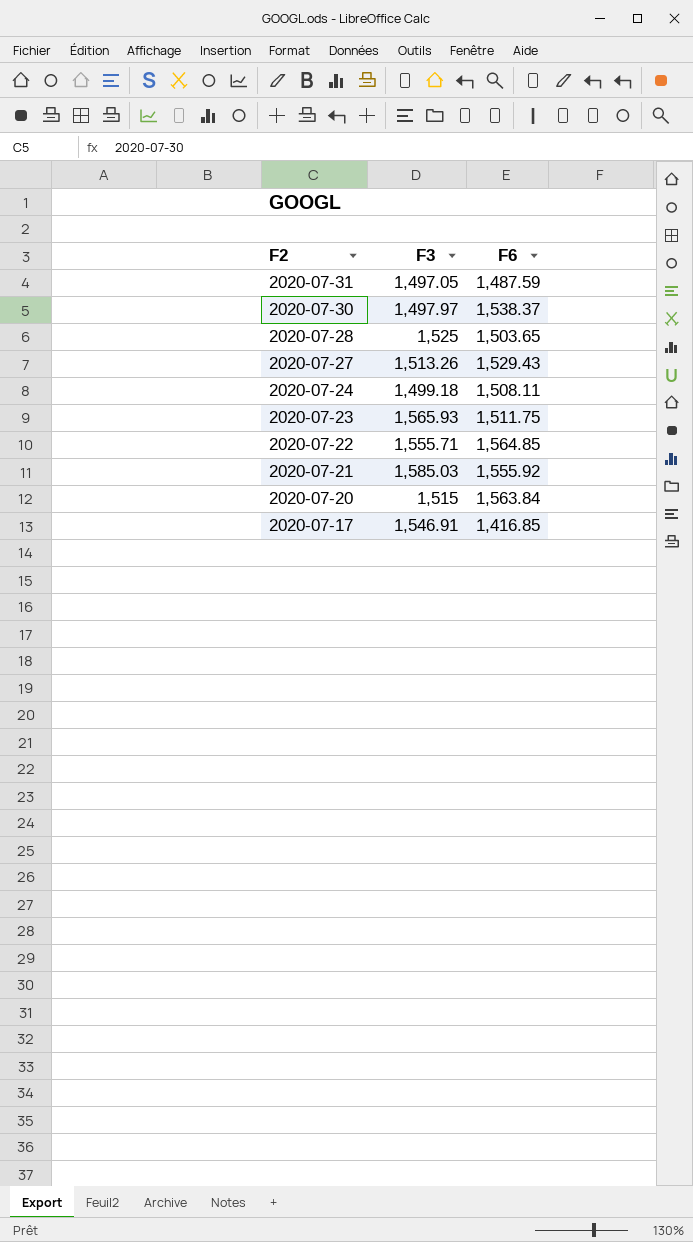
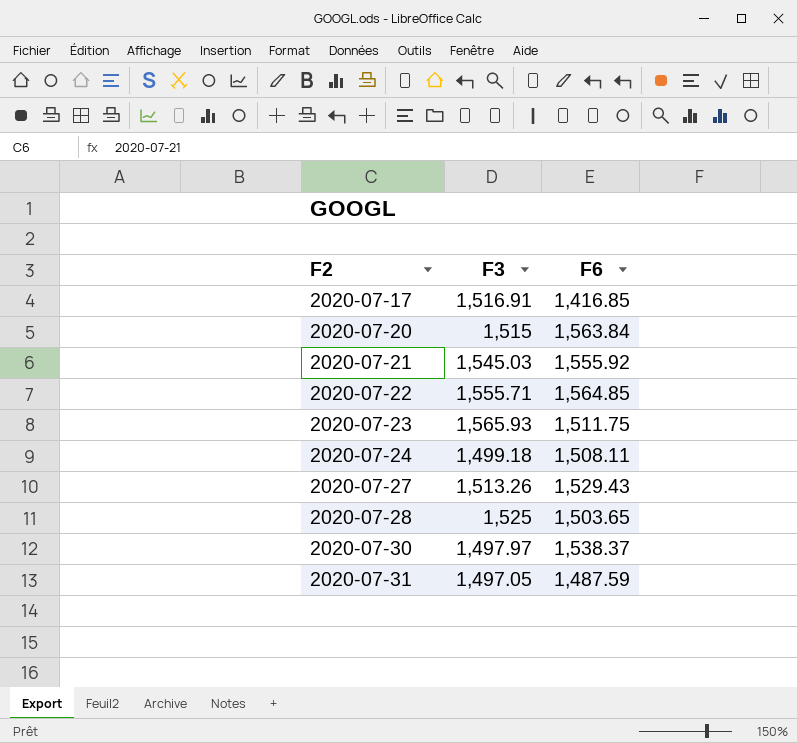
row order: F2 descending -> F2 ascending
2020-07-17 | F3: 1,546.91 -> 1,516.91
2020-07-21 | F3: 1,585.03 -> 1,545.03

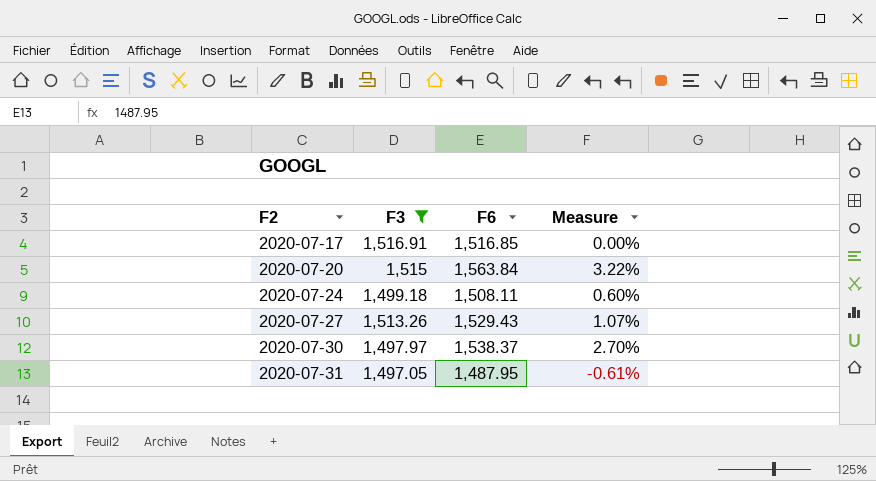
filter: none -> F3 <= 1,516.91
column Measure | formula: none -> ([F6] - [F3]) / [F3]
2020-07-17 | F6: 1,416.85 -> 1,516.85
2020-07-31 | F6: 1,487.59 -> 1,487.95

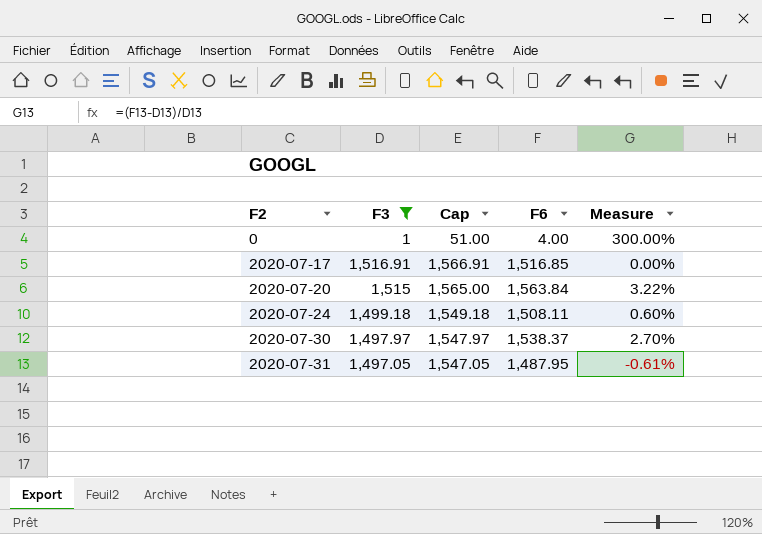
column Cap | formula: none -> [F3] + 50
row 2020-07-27: 1,513.26 | 1,529.43 | 1.07% -> none
row 0: none -> 1 | 51.00 | 4.00 | 300.00%

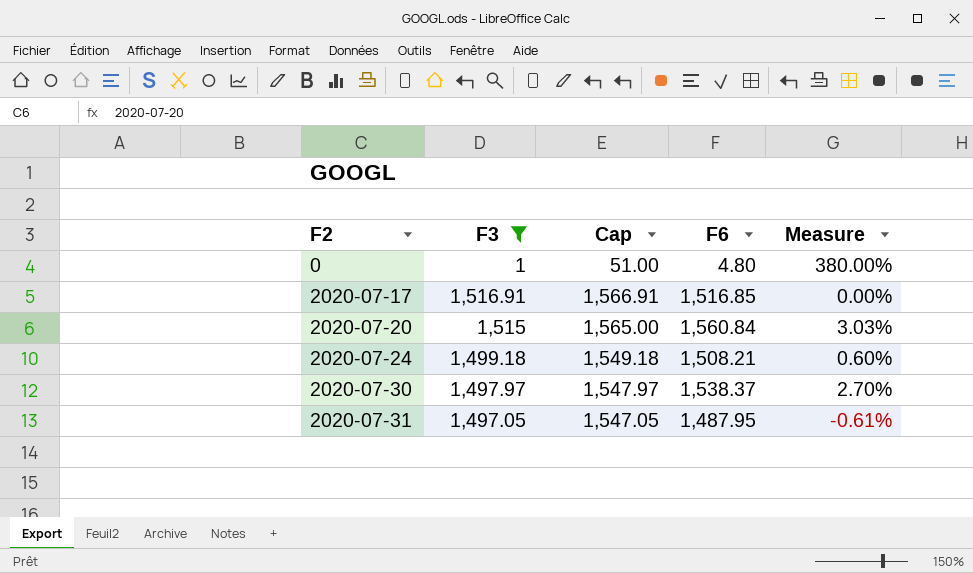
0 | F6: 4.00 -> 4.80
0 | Measure: 300.00% -> 380.00%
2020-07-20 | F6: 1,563.84 -> 1,560.84
2020-07-20 | Measure: 3.22% -> 3.03%
2020-07-24 | F6: 1,508.11 -> 1,508.21

